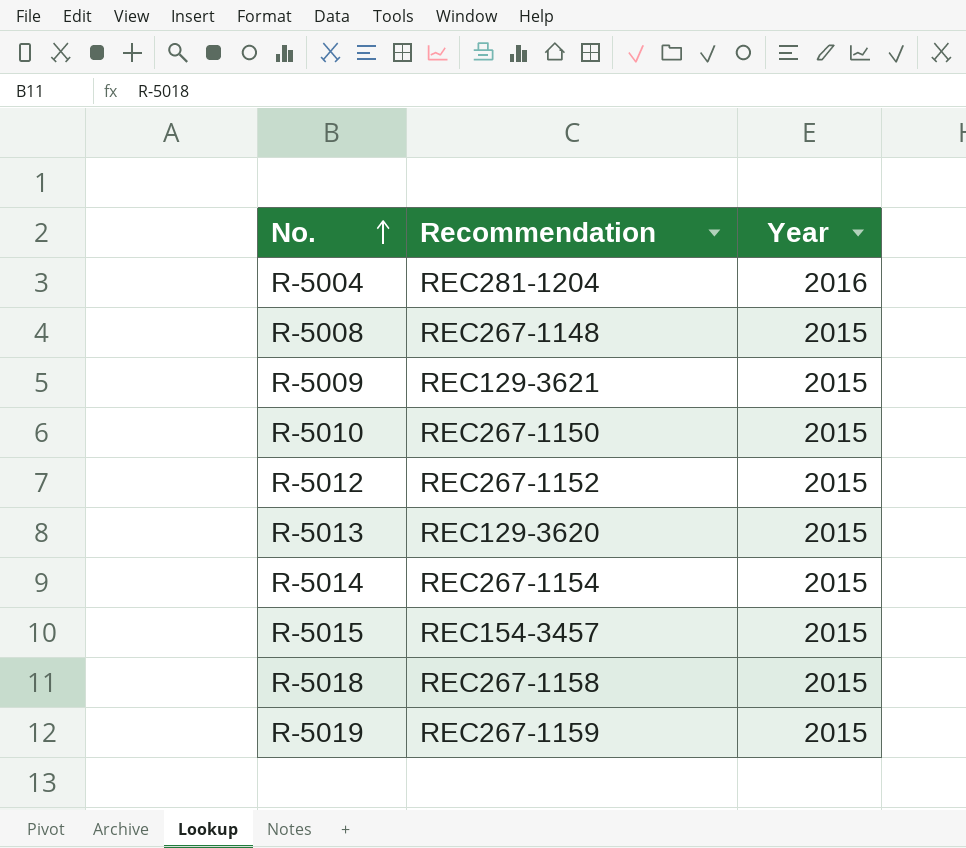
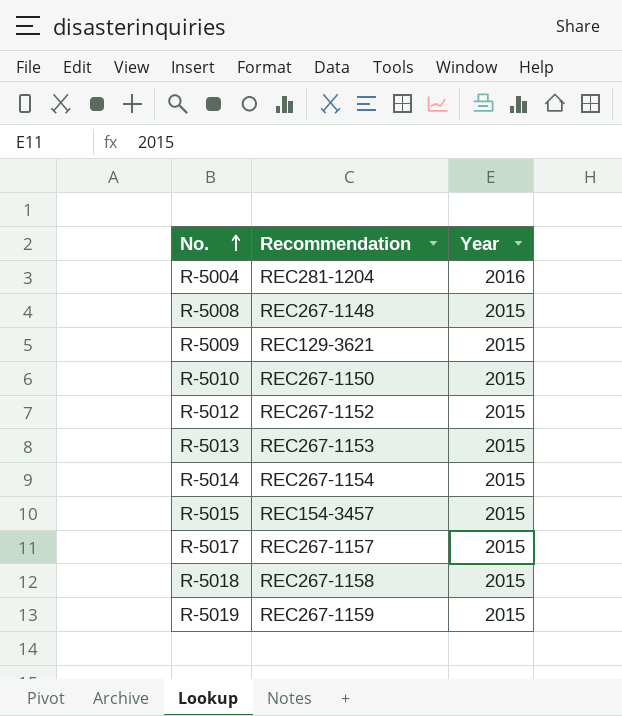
R-5013 | Recommendation: REC129-3620 -> REC267-1153
row R-5017: none -> REC267-1157 | 2015

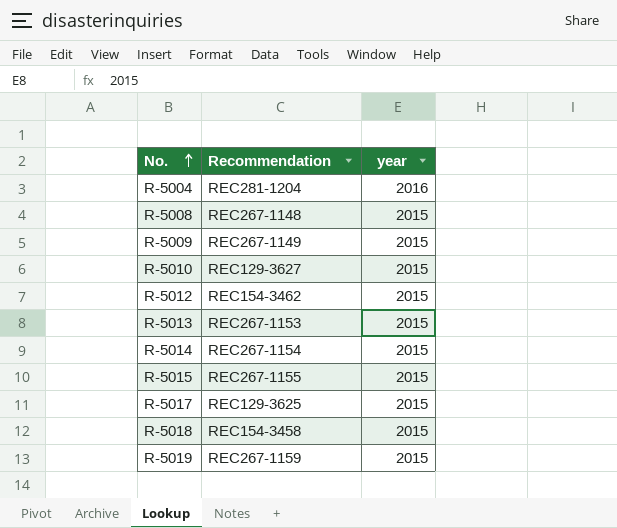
column name: Year -> year
R-5009 | Recommendation: REC129-3621 -> REC267-1149
R-5010 | Recommendation: REC267-1150 -> REC129-3627
R-5012 | Recommendation: REC267-1152 -> REC154-3462
R-5015 | Recommendation: REC154-3457 -> REC267-1155
R-5017 | Recommendation: REC267-1157 -> REC129-3625
R-5018 | Recommendation: REC267-1158 -> REC154-3458

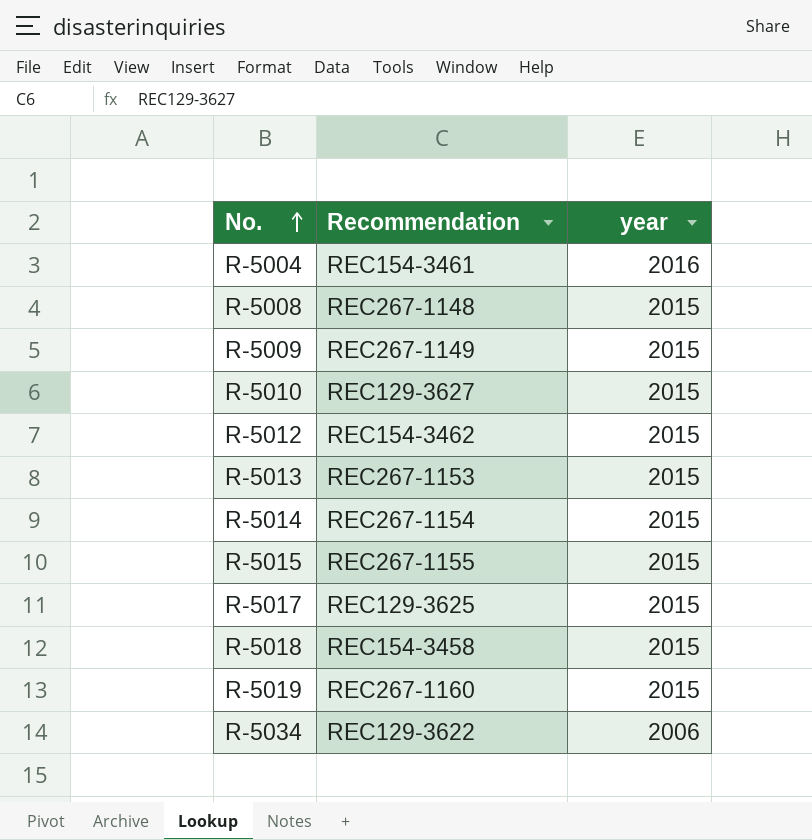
R-5004 | Recommendation: REC281-1204 -> REC154-3461
R-5019 | Recommendation: REC267-1159 -> REC267-1160
row R-5034: none -> REC129-3622 | 2006

